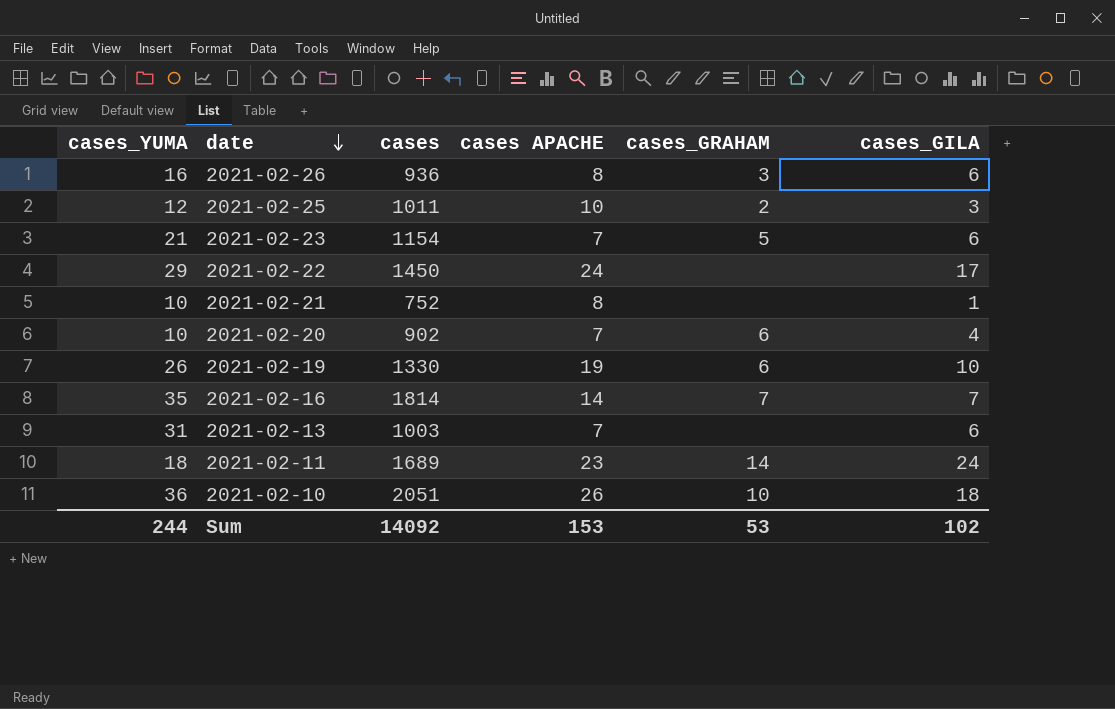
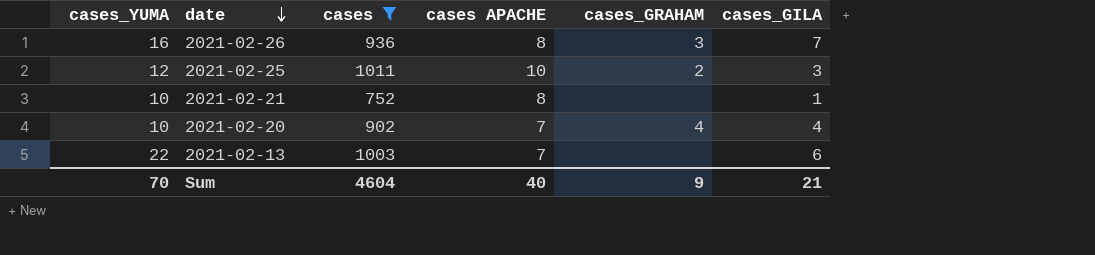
filter: none -> cases <= 1011
2021-02-26 | cases_GILA: 6 -> 7
2021-02-20 | cases_GRAHAM: 6 -> 4
2021-02-13 | cases_YUMA: 31 -> 22
Sum | cases_YUMA: 244 -> 70
Sum | cases: 14092 -> 4604
Sum | cases APACHE: 153 -> 40
Sum | cases_GRAHAM: 53 -> 9
Sum | cases_GILA: 102 -> 21

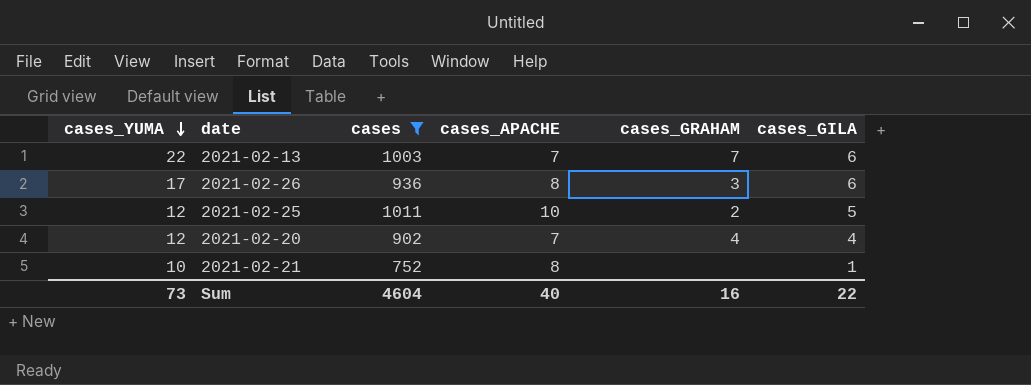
row order: date descending -> cases_YUMA descending
column name: cases APACHE -> cases_APACHE
2021-02-13 | cases_GRAHAM: none -> 7
2021-02-26 | cases_YUMA: 16 -> 17
2021-02-26 | cases_GILA: 7 -> 6
2021-02-25 | cases_GILA: 3 -> 5
2021-02-20 | cases_YUMA: 10 -> 12
Sum | cases_YUMA: 70 -> 73
Sum | cases_GRAHAM: 9 -> 16
Sum | cases_GILA: 21 -> 22

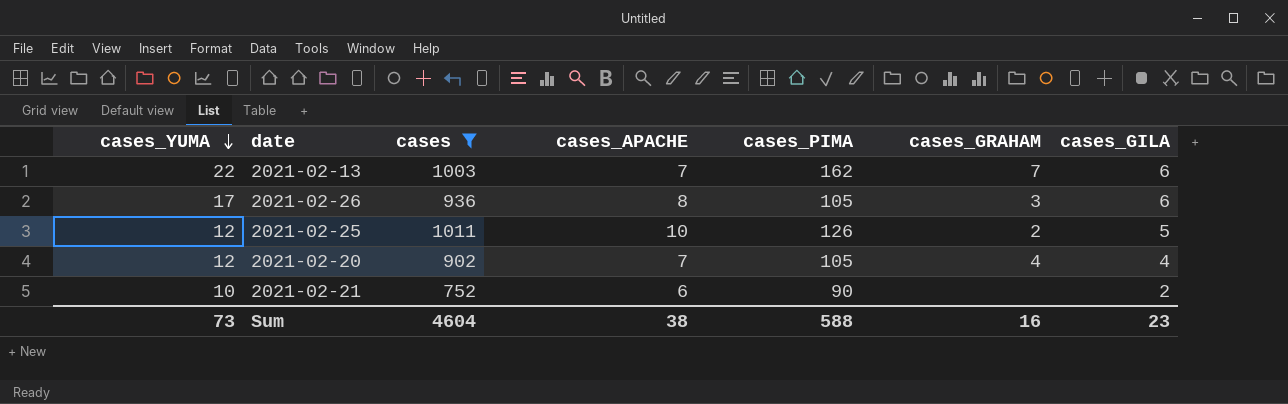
column cases_PIMA | position: none -> 5
2021-02-21 | cases_APACHE: 8 -> 6
2021-02-21 | cases_GILA: 1 -> 2
Sum | cases_APACHE: 40 -> 38
Sum | cases_GILA: 22 -> 23

